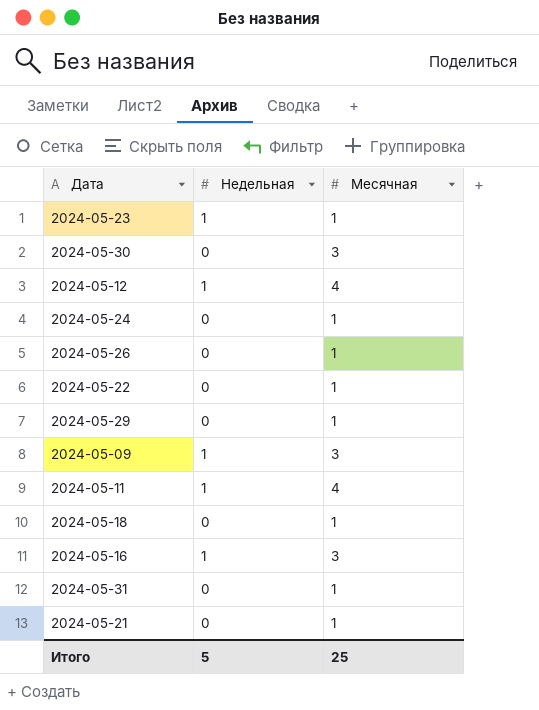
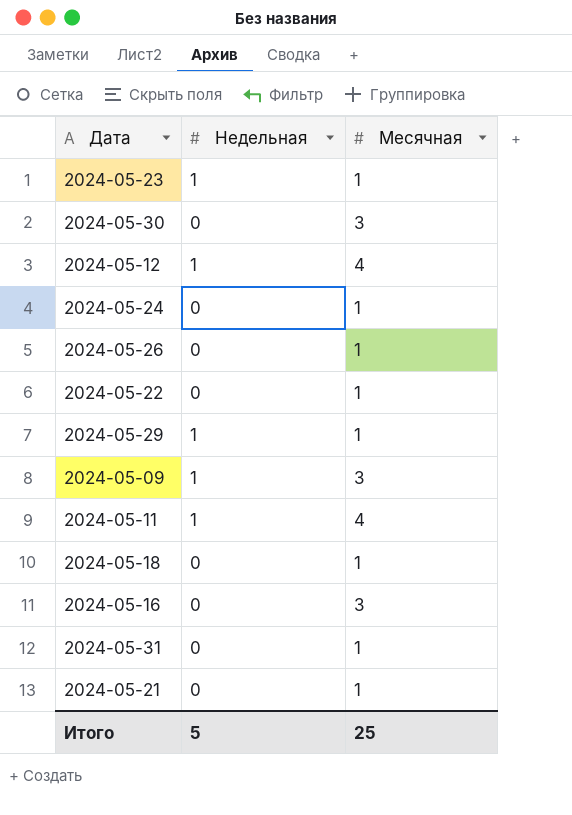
2024-05-29 | Недельная: 0 -> 1
2024-05-16 | Недельная: 1 -> 0

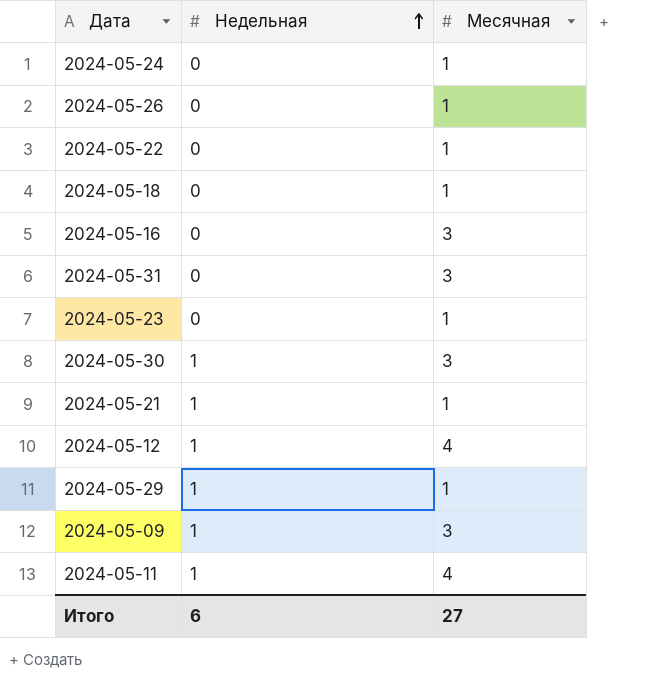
row order: none -> Недельная ascending
2024-05-31 | Месячная: 1 -> 3
2024-05-23 | Недельная: 1 -> 0
2024-05-30 | Недельная: 0 -> 1
2024-05-21 | Недельная: 0 -> 1
Итого | Недельная: 5 -> 6
Итого | Месячная: 25 -> 27

